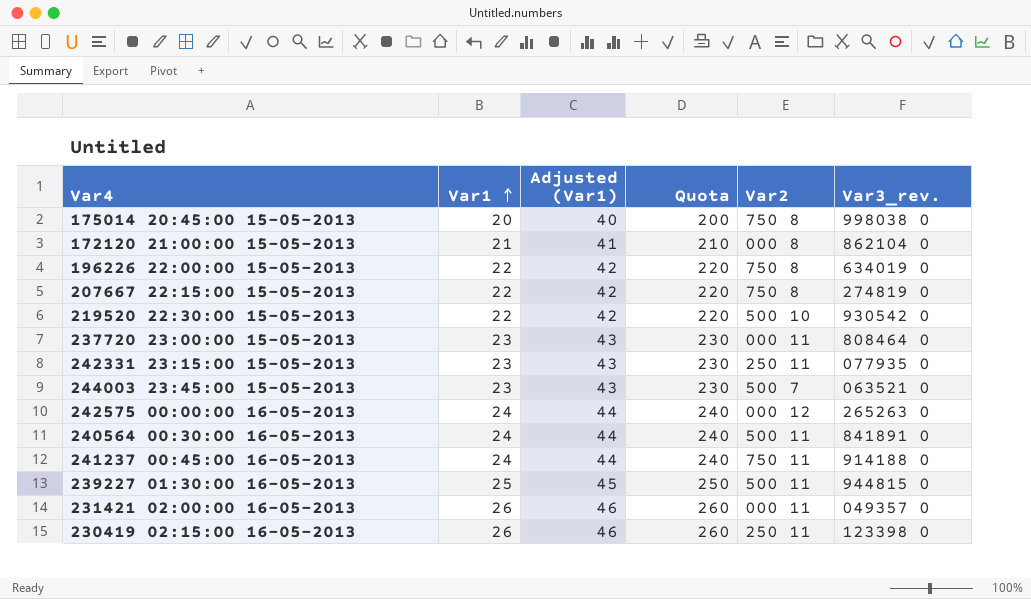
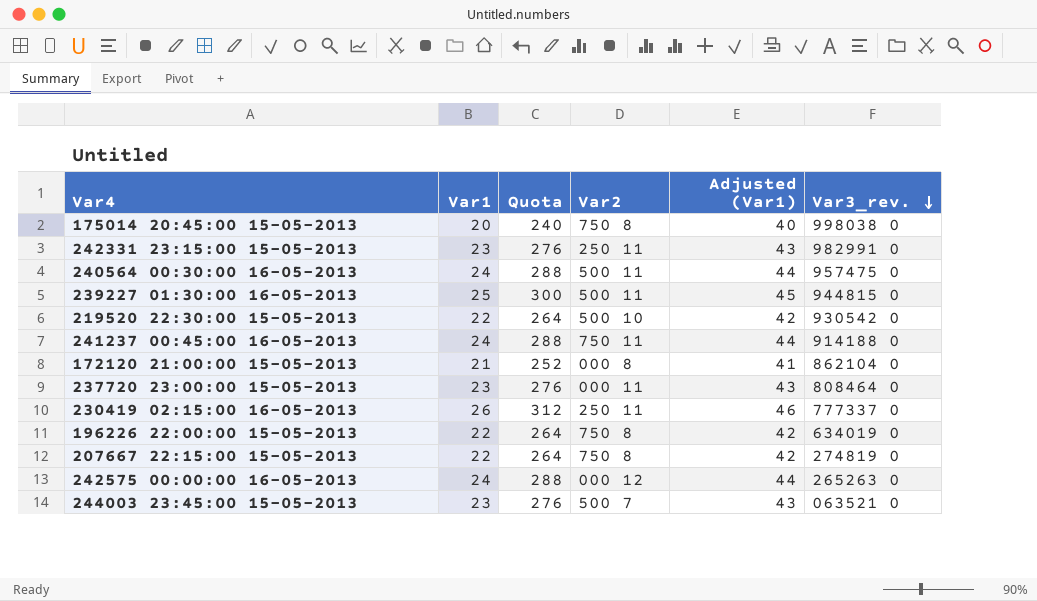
row order: Var1 ascending -> Var3_rev. descending
column Quota | formula: [Var1] * 10 -> [Var1] * 12
column Adjusted (Var1) | position: 3 -> 5
row 231421 02:00:00 16-05-2013: 26 | 46 | 260 | 000 11 | 049357 0 -> none
242331 23:15:00 15-05-2013 | Var3_rev.: 077935 0 -> 982991 0
240564 00:30:00 16-05-2013 | Var3_rev.: 841891 0 -> 957475 0
230419 02:15:00 16-05-2013 | Var3_rev.: 123398 0 -> 777337 0

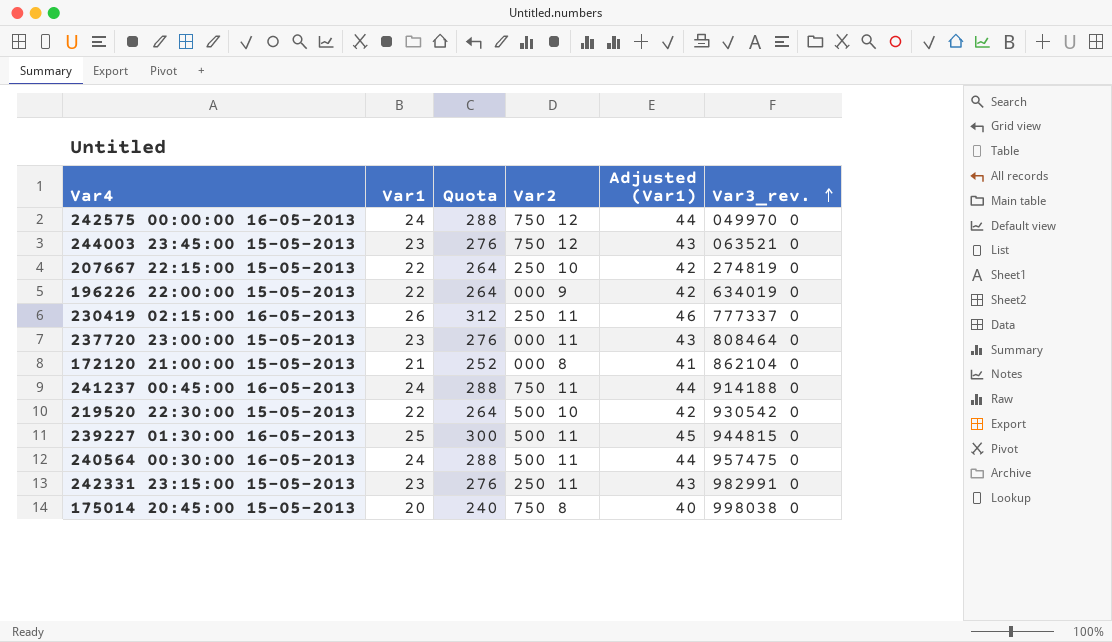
row order: Var3_rev. descending -> Var3_rev. ascending
242575 00:00:00 16-05-2013 | Var2: 000 12 -> 750 12
242575 00:00:00 16-05-2013 | Var3_rev.: 265263 0 -> 049970 0
244003 23:45:00 15-05-2013 | Var2: 500 7 -> 750 12
207667 22:15:00 15-05-2013 | Var2: 750 8 -> 250 10
196226 22:00:00 15-05-2013 | Var2: 750 8 -> 000 9

